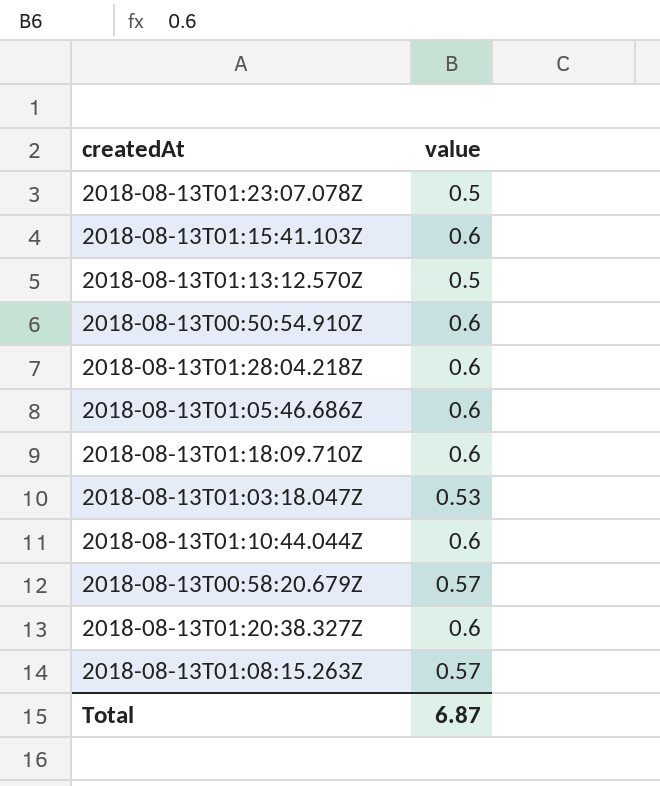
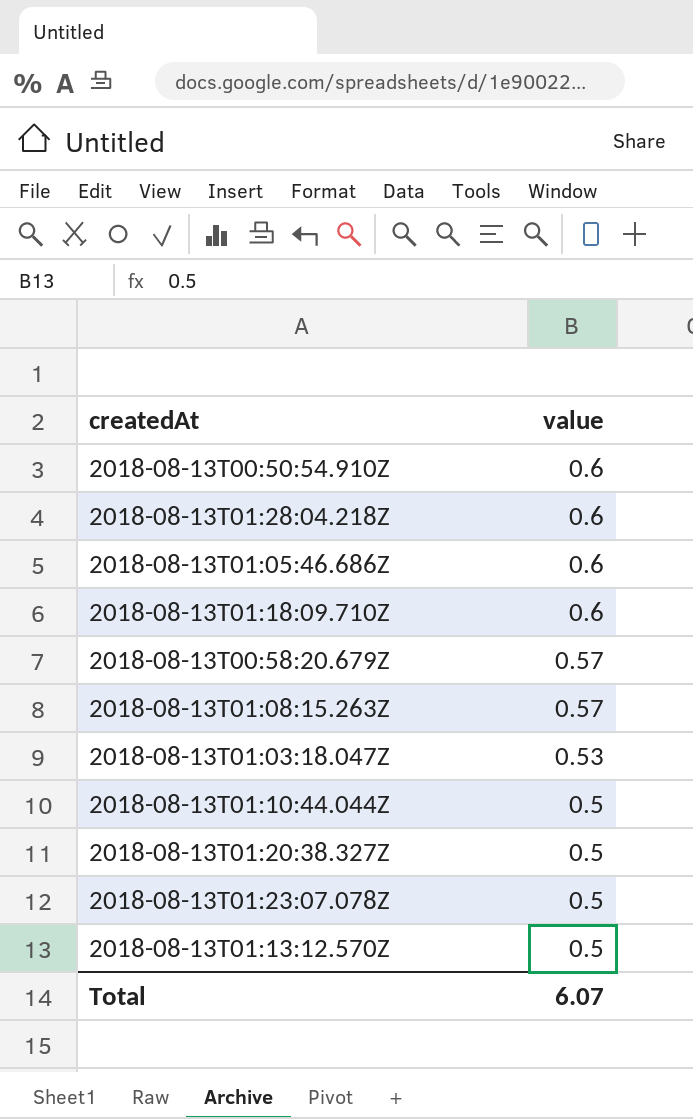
row order: none -> value descending
row 2018-08-13T01:15:41.103Z: 0.6 -> none
2018-08-13T01:10:44.044Z | value: 0.6 -> 0.5
2018-08-13T01:20:38.327Z | value: 0.6 -> 0.5
Total | value: 6.87 -> 6.07

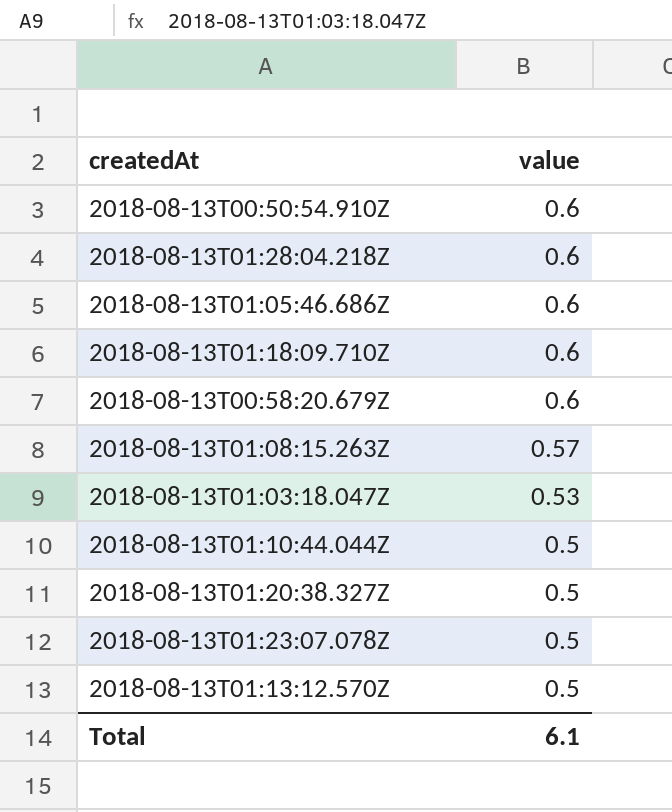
2018-08-13T00:58:20.679Z | value: 0.57 -> 0.6
Total | value: 6.07 -> 6.1

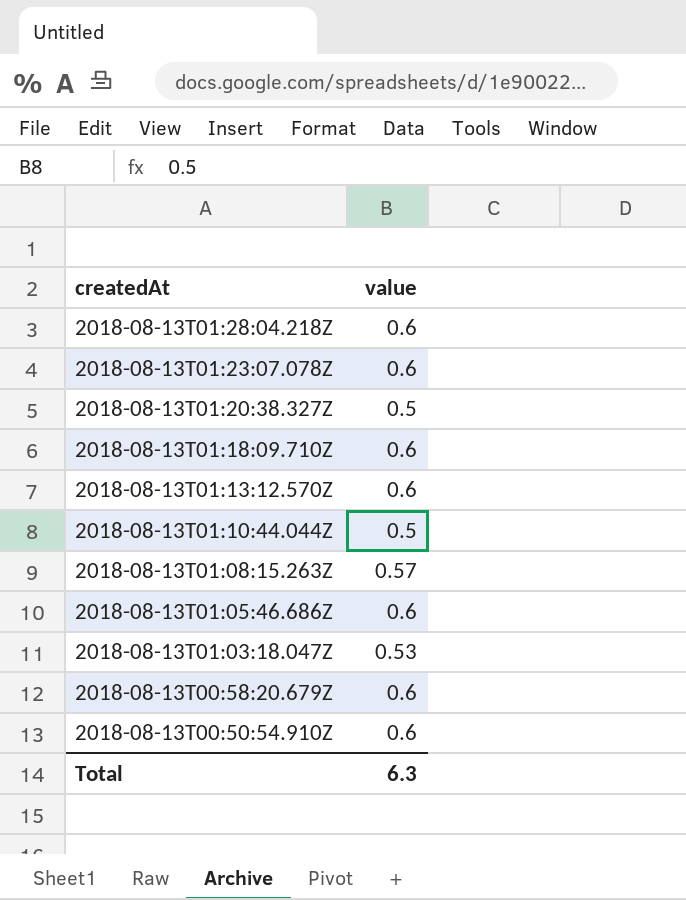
row order: value descending -> createdAt descending
2018-08-13T01:23:07.078Z | value: 0.5 -> 0.6
2018-08-13T01:13:12.570Z | value: 0.5 -> 0.6
Total | value: 6.1 -> 6.3

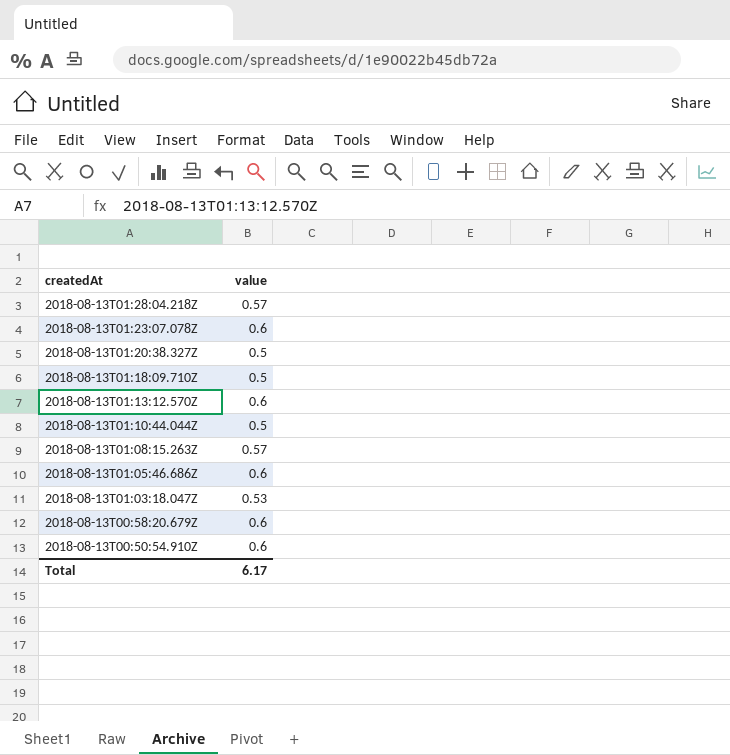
2018-08-13T01:28:04.218Z | value: 0.6 -> 0.57
2018-08-13T01:18:09.710Z | value: 0.6 -> 0.5
Total | value: 6.3 -> 6.17

